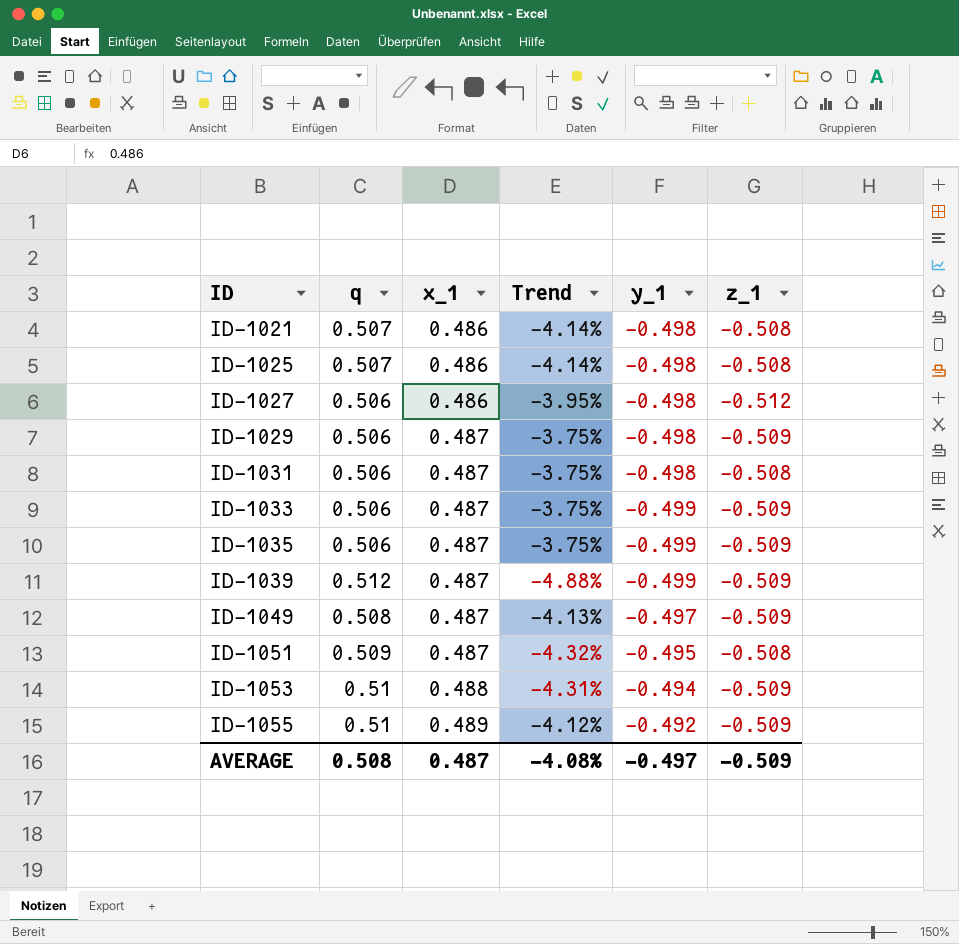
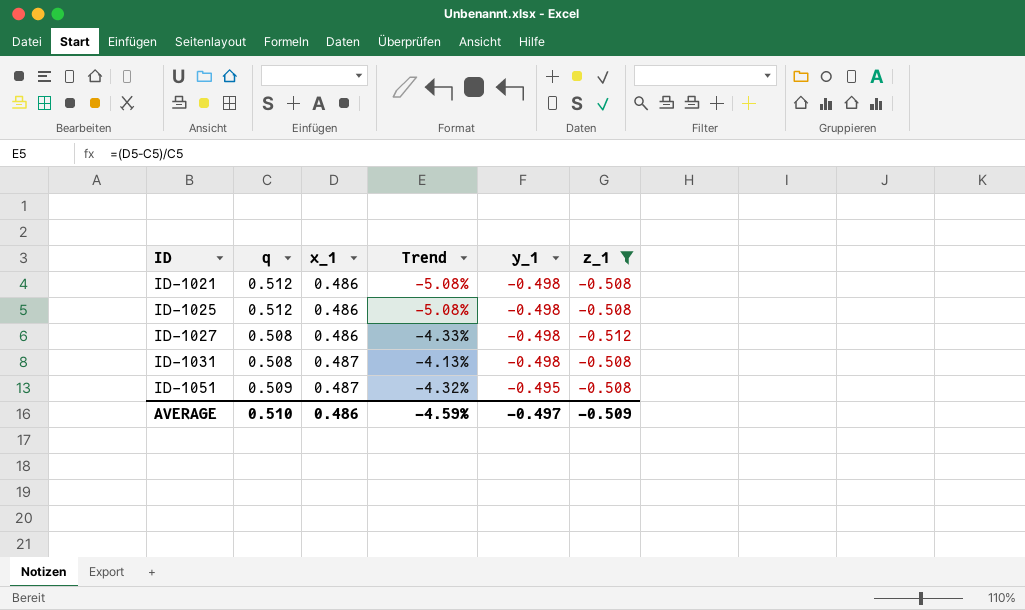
filter: none -> z_1 != -0.509
ID-1021 | q: 0.507 -> 0.512
ID-1021 | Trend: -4.14% -> -5.08%
ID-1025 | q: 0.507 -> 0.512
ID-1025 | Trend: -4.14% -> -5.08%
ID-1027 | q: 0.506 -> 0.508
ID-1027 | Trend: -3.95% -> -4.33%
ID-1031 | q: 0.506 -> 0.508
ID-1031 | Trend: -3.75% -> -4.13%
AVERAGE | q: 0.508 -> 0.510
AVERAGE | x_1: 0.487 -> 0.486
AVERAGE | Trend: -4.08% -> -4.59%

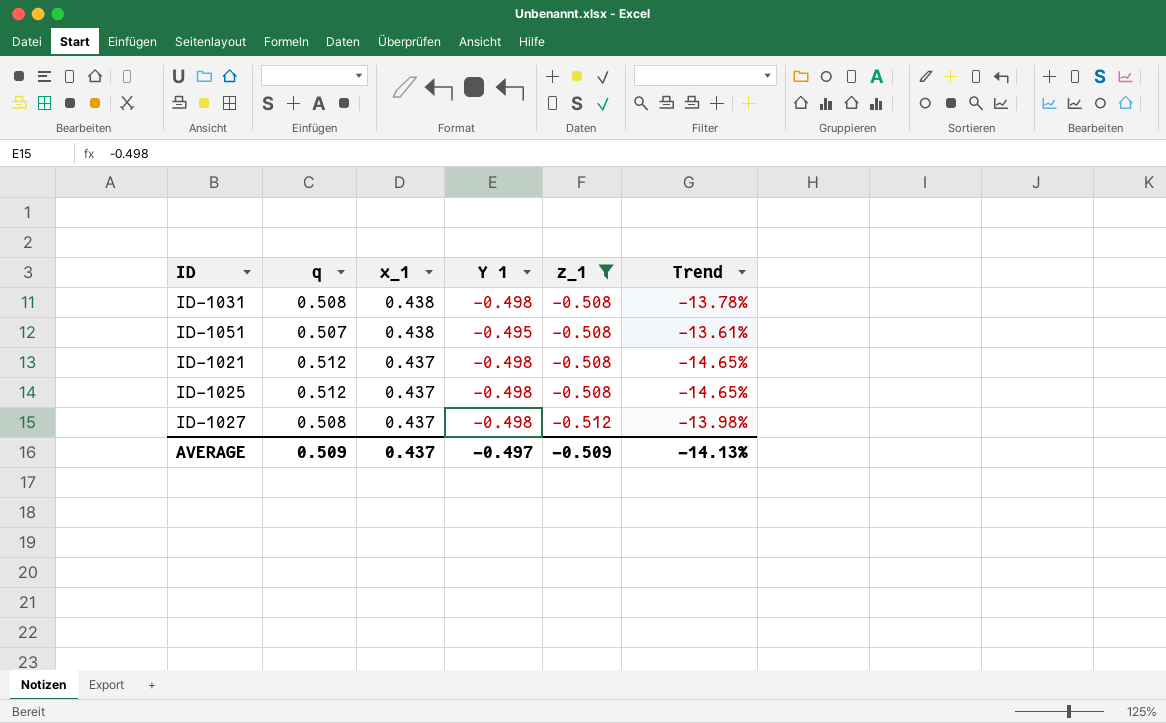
row order: ID ascending -> x_1 descending
column name: y_1 -> Y 1
column Trend | position: 4 -> 6
ID-1031 | x_1: 0.487 -> 0.438
ID-1031 | Trend: -4.13% -> -13.78%
ID-1051 | q: 0.509 -> 0.507
ID-1051 | x_1: 0.487 -> 0.438
ID-1051 | Trend: -4.32% -> -13.61%
ID-1021 | x_1: 0.486 -> 0.437
ID-1021 | Trend: -5.08% -> -14.65%
ID-1025 | x_1: 0.486 -> 0.437
ID-1025 | Trend: -5.08% -> -14.65%
ID-1027 | x_1: 0.486 -> 0.437
ID-1027 | Trend: -4.33% -> -13.98%
AVERAGE | q: 0.510 -> 0.509
AVERAGE | x_1: 0.486 -> 0.437
AVERAGE | Trend: -4.59% -> -14.13%

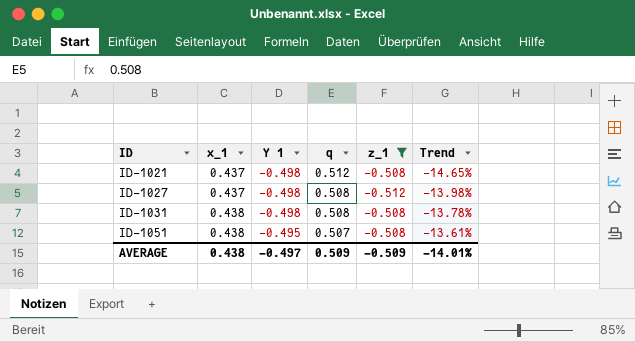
row order: x_1 descending -> ID ascending
column q | position: 2 -> 4
row ID-1025: 0.512 | 0.437 | -0.498 | -0.508 | -14.65% -> none
AVERAGE | x_1: 0.437 -> 0.438
AVERAGE | Trend: -14.13% -> -14.01%

